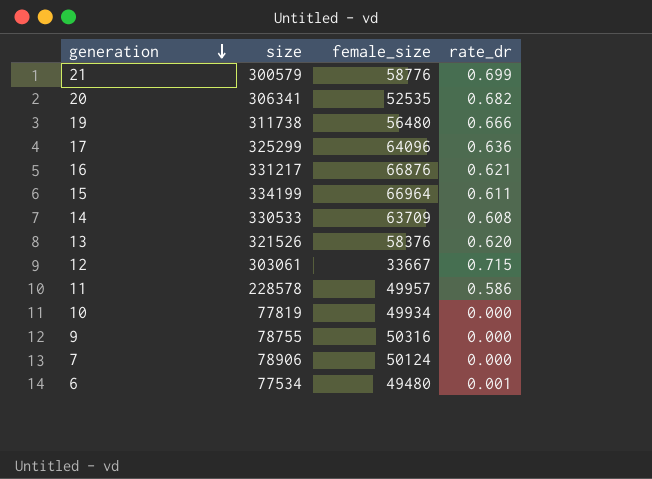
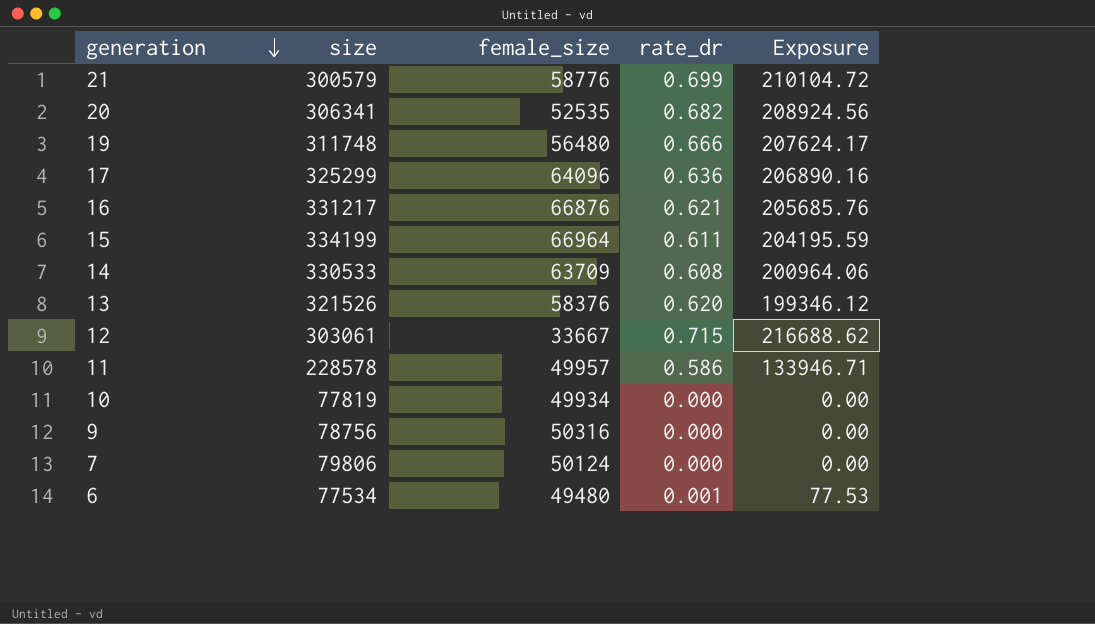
column Exposure | formula: none -> [size] * [rate_dr]
19 | size: 311738 -> 311748
9 | size: 78755 -> 78756
7 | size: 78906 -> 79806

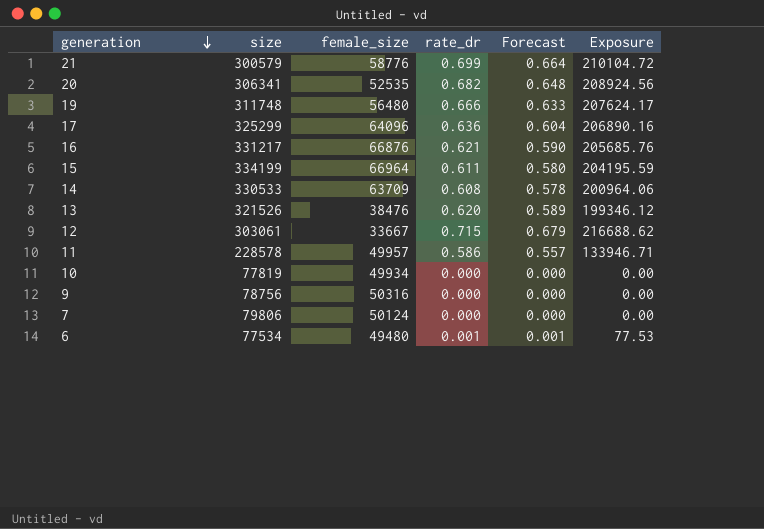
column Forecast | formula: none -> [rate_dr] * 0.95
13 | female_size: 58376 -> 38476

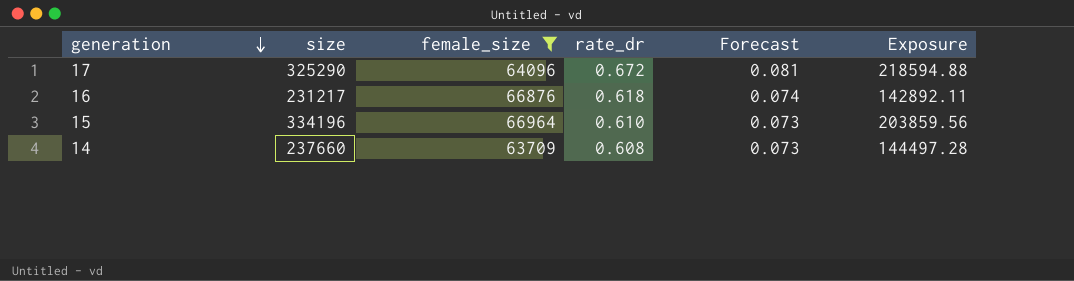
filter: none -> female_size >= 63709
column Forecast | formula: [rate_dr] * 0.95 -> [rate_dr] * 0.12
17 | size: 325299 -> 325290
17 | rate_dr: 0.636 -> 0.672
17 | Exposure: 206890.16 -> 218594.88
16 | size: 331217 -> 231217
16 | rate_dr: 0.621 -> 0.618
16 | Exposure: 205685.76 -> 142892.11
15 | size: 334199 -> 334196
15 | rate_dr: 0.611 -> 0.610
15 | Exposure: 204195.59 -> 203859.56
14 | size: 330533 -> 237660
14 | Exposure: 200964.06 -> 144497.28

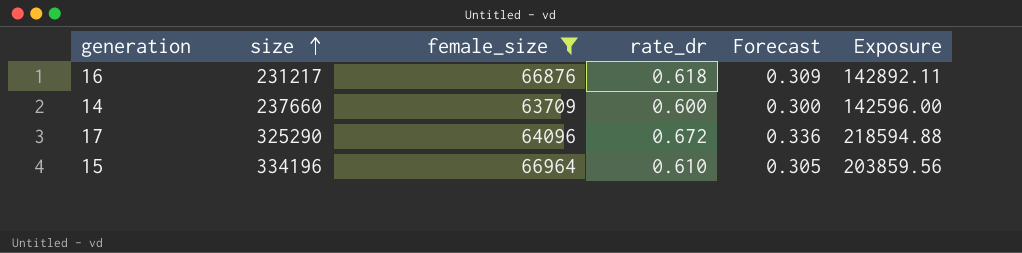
row order: generation descending -> size ascending
column Forecast | formula: [rate_dr] * 0.12 -> [rate_dr] * 0.5
14 | rate_dr: 0.608 -> 0.600
14 | Exposure: 144497.28 -> 142596.00

